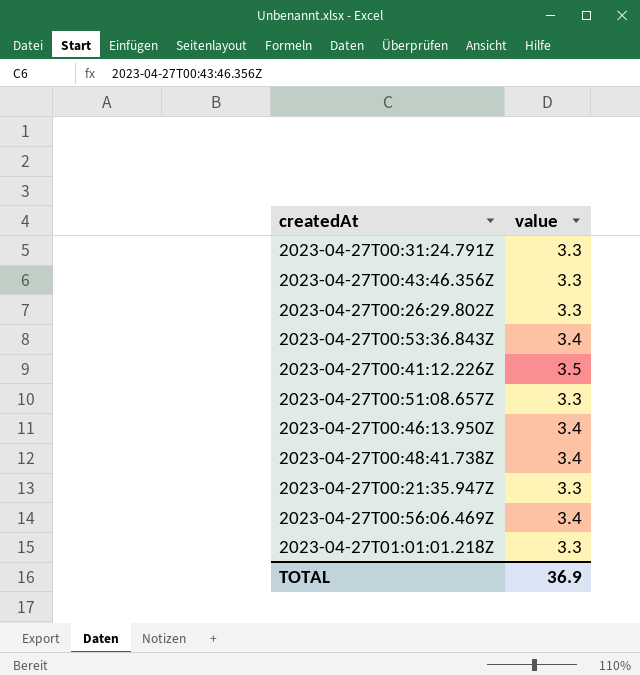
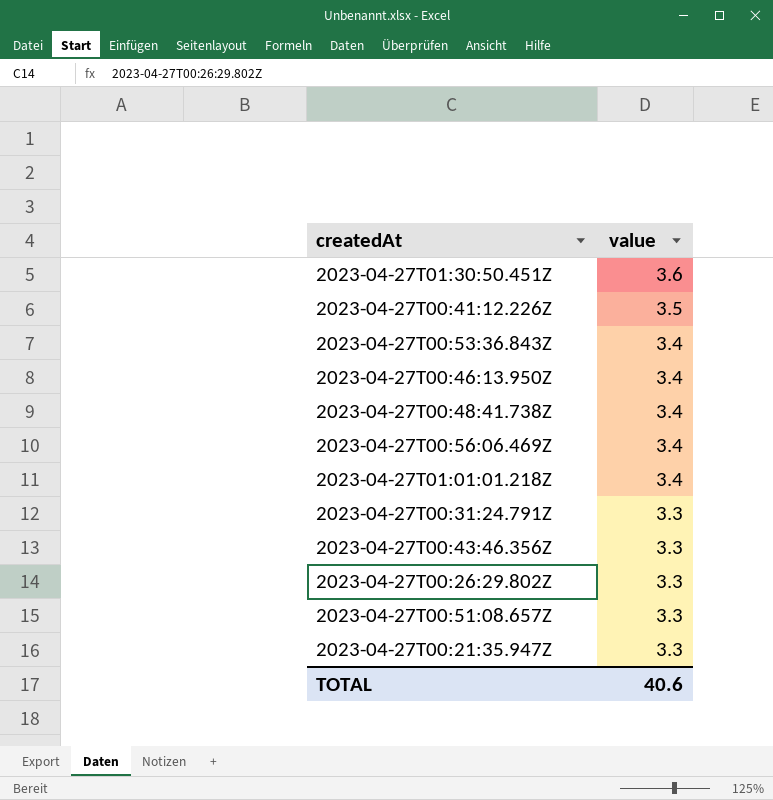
row order: none -> value descending
row 2023-04-27T01:30:50.451Z: none -> 3.6
2023-04-27T01:01:01.218Z | value: 3.3 -> 3.4
TOTAL | value: 36.9 -> 40.6

